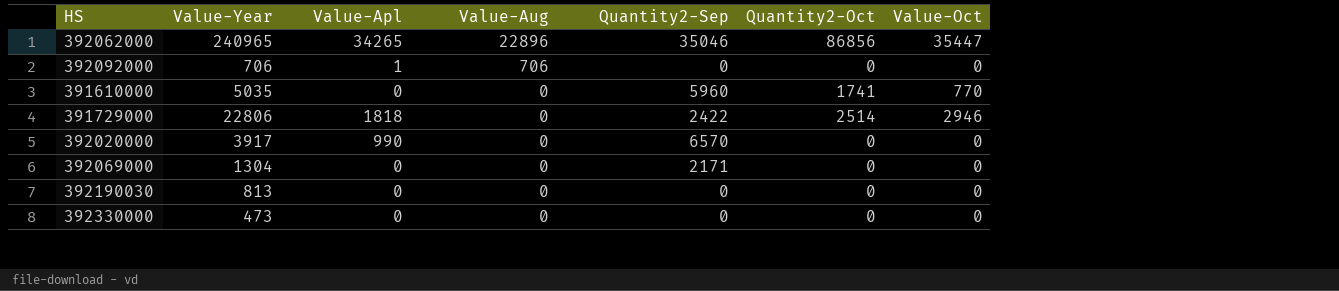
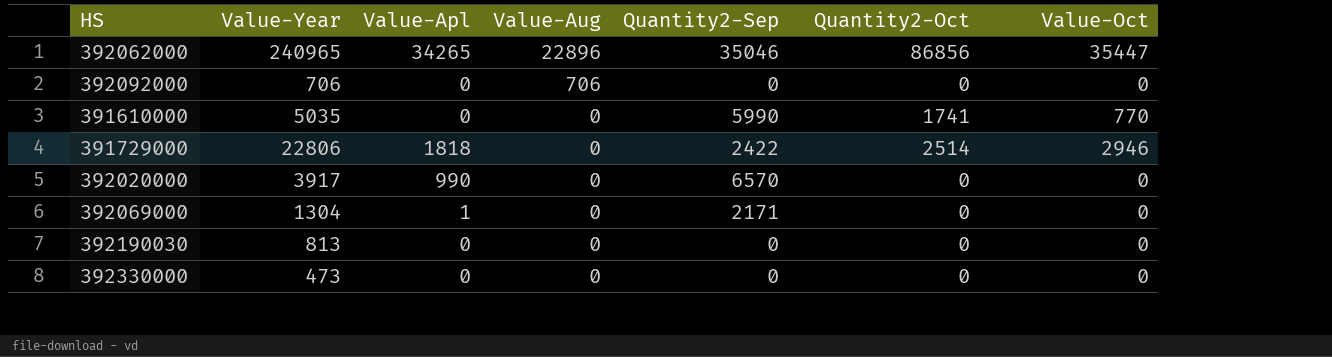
392092000 | Value-Apl: 1 -> 0
391610000 | Quantity2-Sep: 5960 -> 5990
392069000 | Value-Apl: 0 -> 1

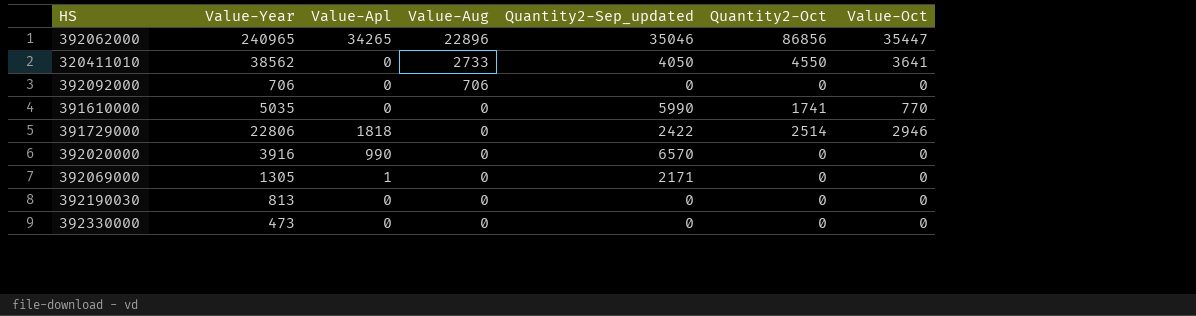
column name: Quantity2-Sep -> Quantity2-Sep_updated
row 320411010: none -> 38562 | 0 | 2733 | 4050 | 4550 | 3641
392020000 | Value-Year: 3917 -> 3916
392069000 | Value-Year: 1304 -> 1305

